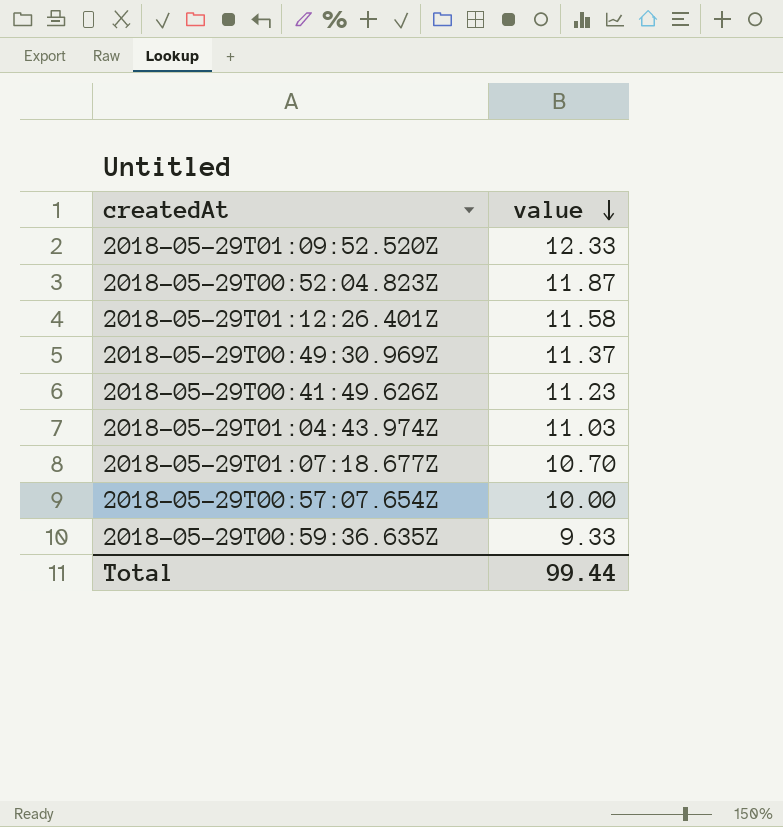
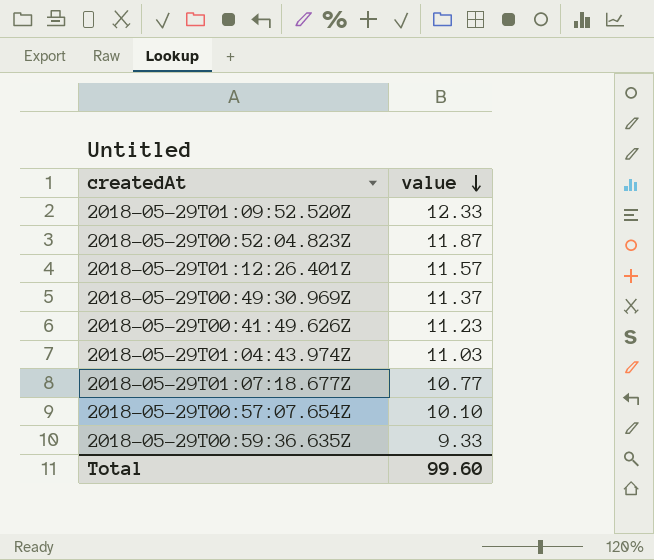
2018-05-29T01:12:26.401Z | value: 11.58 -> 11.57
2018-05-29T01:07:18.677Z | value: 10.70 -> 10.77
2018-05-29T00:57:07.654Z | value: 10.00 -> 10.10
Total | value: 99.44 -> 99.60

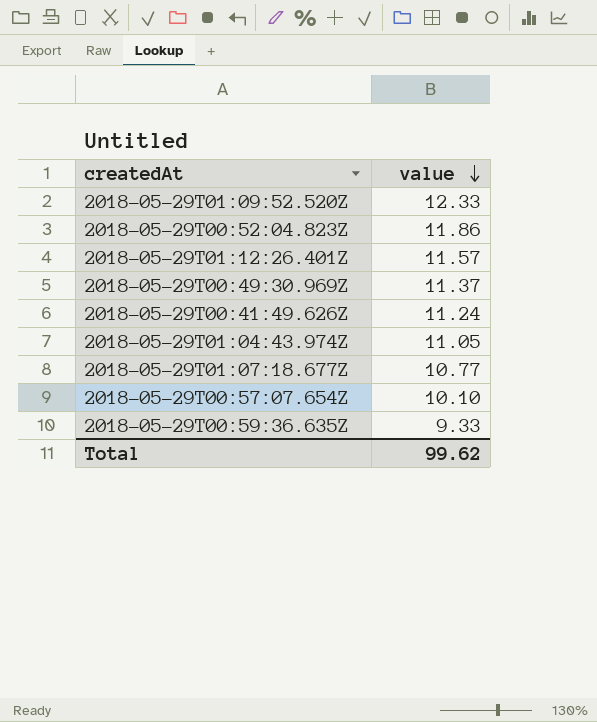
2018-05-29T00:52:04.823Z | value: 11.87 -> 11.86
2018-05-29T00:41:49.626Z | value: 11.23 -> 11.24
2018-05-29T01:04:43.974Z | value: 11.03 -> 11.05
Total | value: 99.60 -> 99.62

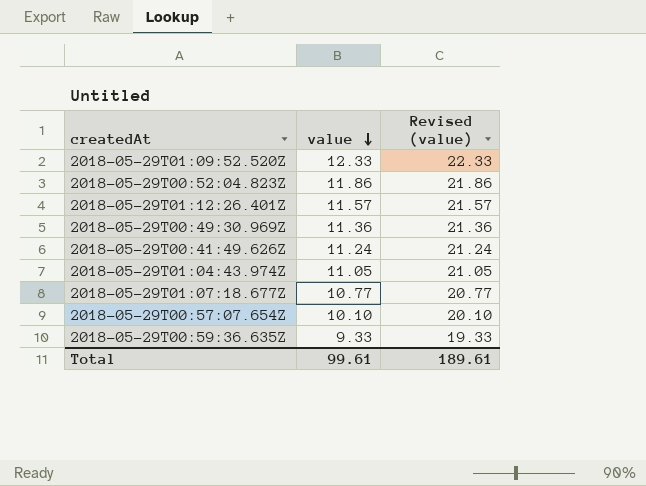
column Revised (value) | formula: none -> [value] + 10
2018-05-29T00:49:30.969Z | value: 11.37 -> 11.36
Total | value: 99.62 -> 99.61

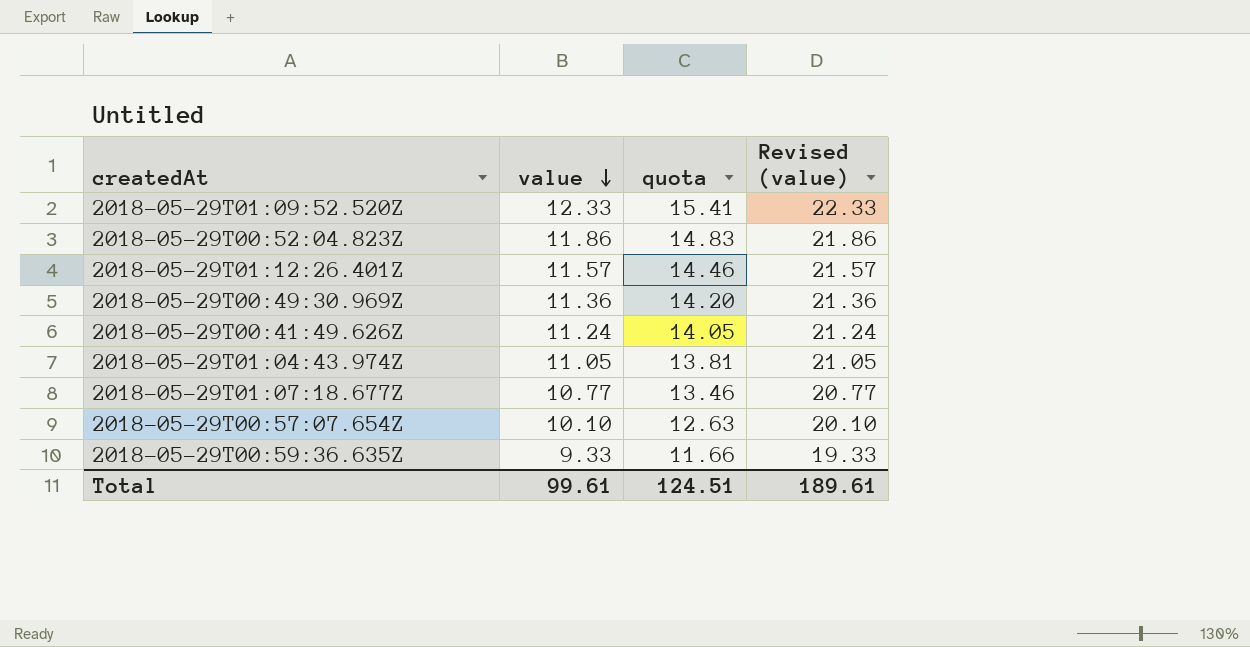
column quota | formula: none -> [value] * 1.25

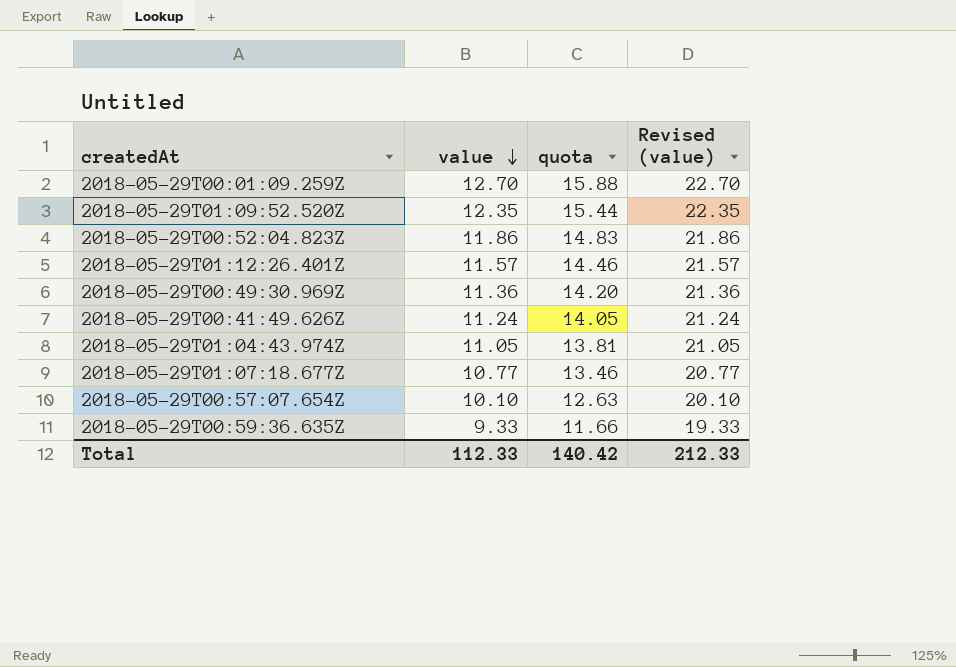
row 2018-05-29T00:01:09.259Z: none -> 12.70 | 15.88 | 22.70
2018-05-29T01:09:52.520Z | value: 12.33 -> 12.35
2018-05-29T01:09:52.520Z | quota: 15.41 -> 15.44
2018-05-29T01:09:52.520Z | Revised (value): 22.33 -> 22.35
Total | value: 99.61 -> 112.33
Total | quota: 124.51 -> 140.42
Total | Revised (value): 189.61 -> 212.33

